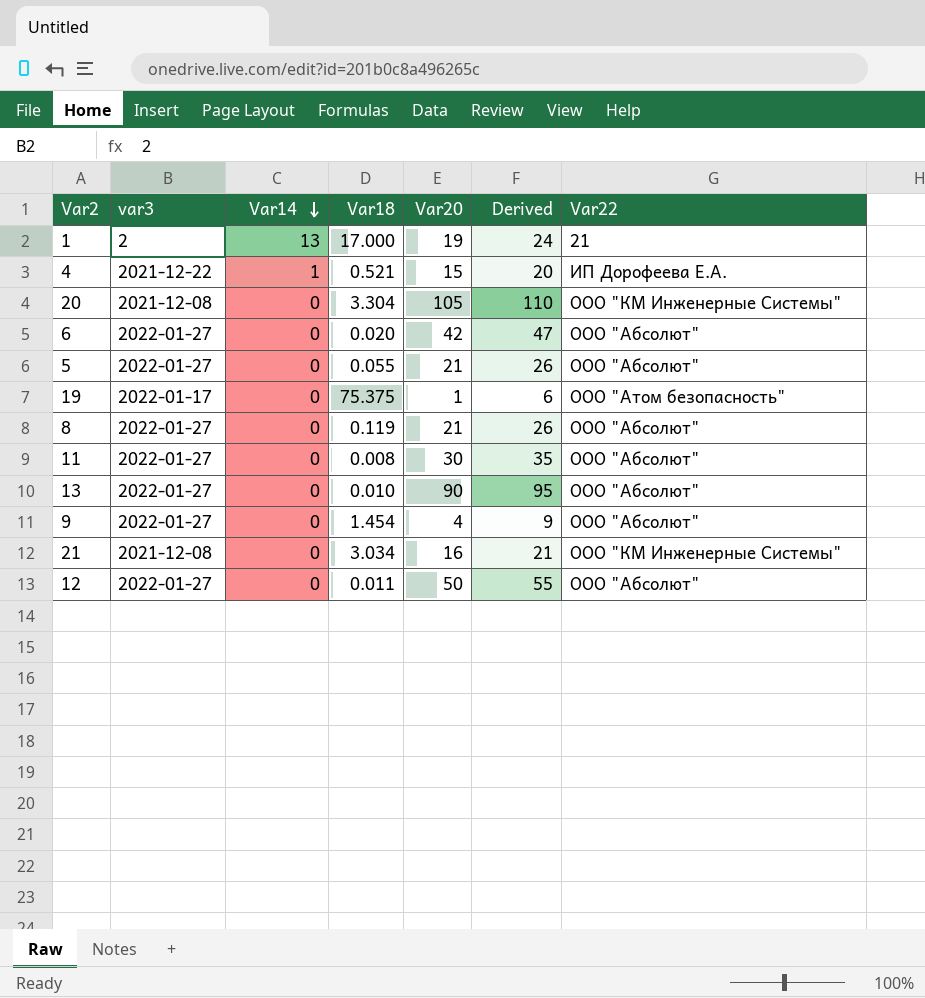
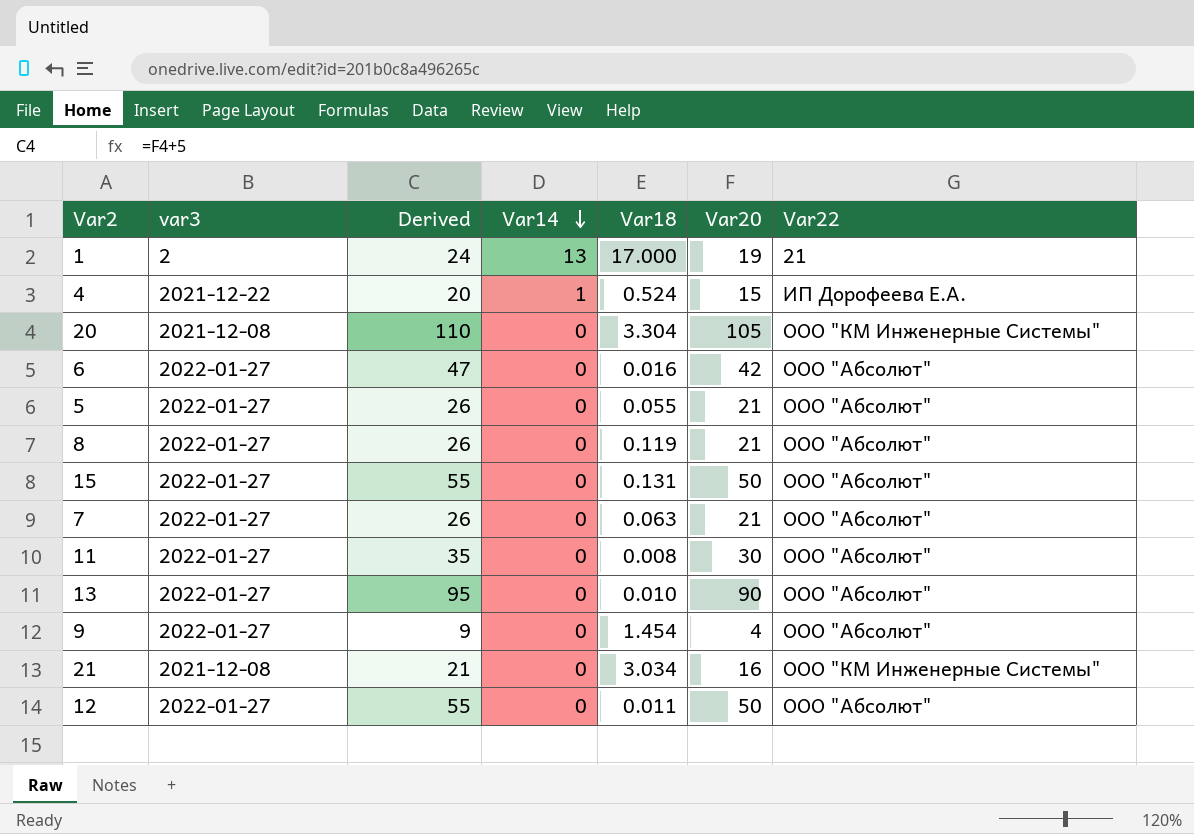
column Derived | position: 6 -> 3
row 19: 2022-01-17 | 0 | 75.375 | 1 | 6 | ООО "Атом безопасность" -> none
4 | Var18: 0.521 -> 0.524
6 | Var18: 0.020 -> 0.016
row 15: none -> 2022-01-27 | 55 | 0 | 0.131 | 50 | ООО "Абсолют"
row 7: none -> 2022-01-27 | 26 | 0 | 0.063 | 21 | ООО "Абсолют"

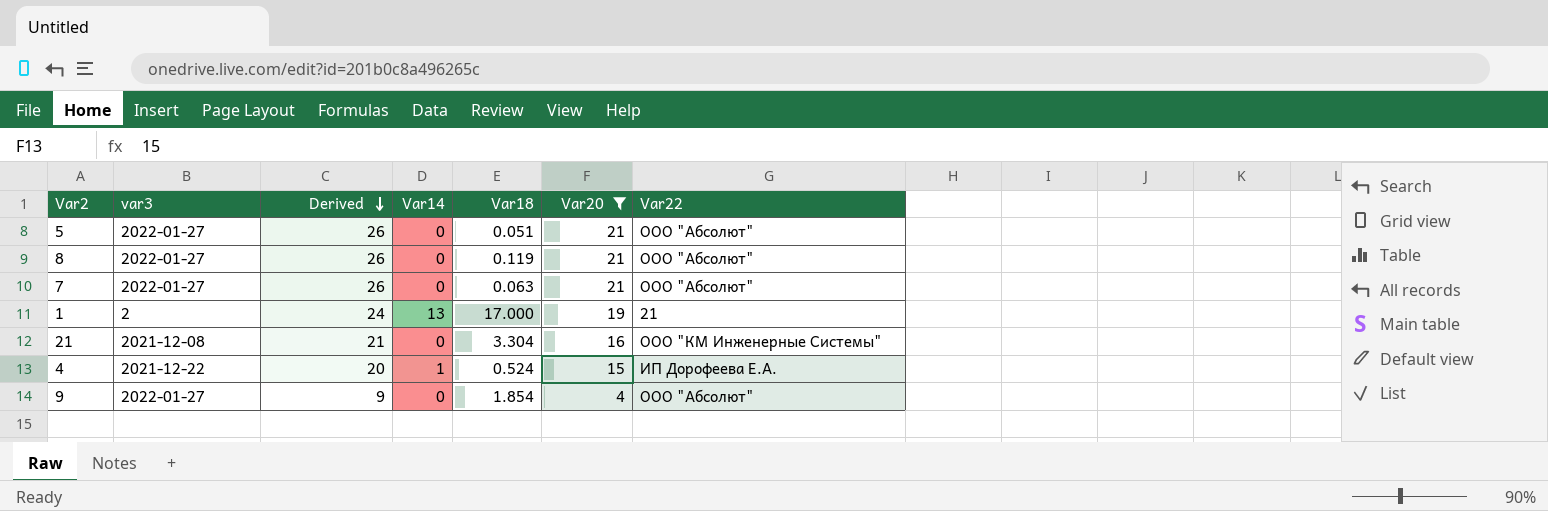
filter: none -> Var20 <= 21
row order: Var14 descending -> Derived descending
5 | Var18: 0.055 -> 0.051
21 | Var18: 3.034 -> 3.304
9 | Var18: 1.454 -> 1.854

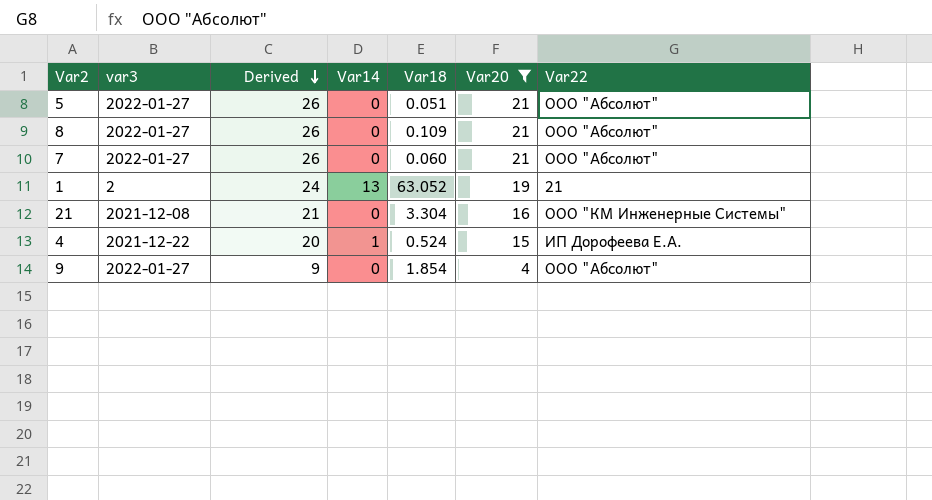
8 | Var18: 0.119 -> 0.109
7 | Var18: 0.063 -> 0.060
1 | Var18: 17.000 -> 63.052

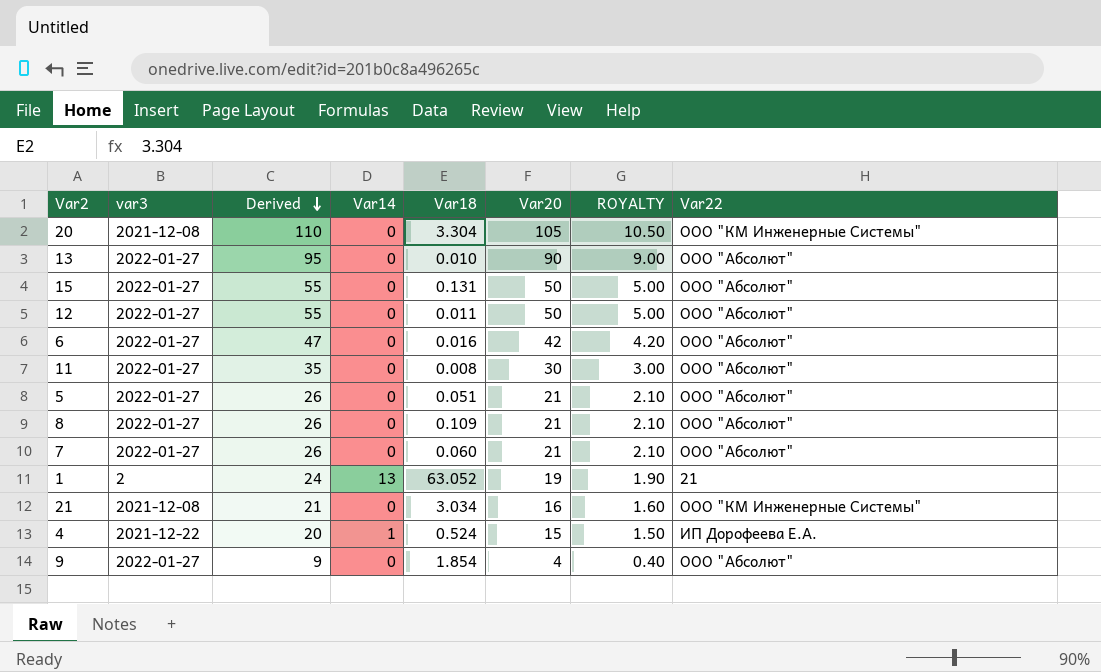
filter: Var20 <= 21 -> none
column ROYALTY | formula: none -> [Var20] * 0.1
21 | Var18: 3.304 -> 3.034

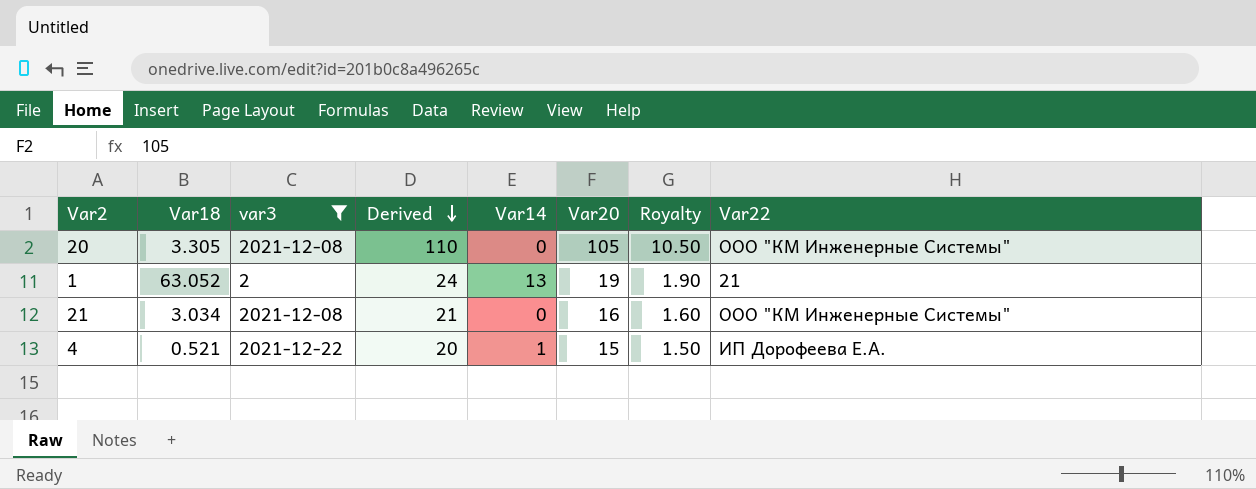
filter: none -> var3 != 2022-01-27
column Var18 | position: 5 -> 2
column name: ROYALTY -> Royalty
20 | Var18: 3.304 -> 3.305
4 | Var18: 0.524 -> 0.521

